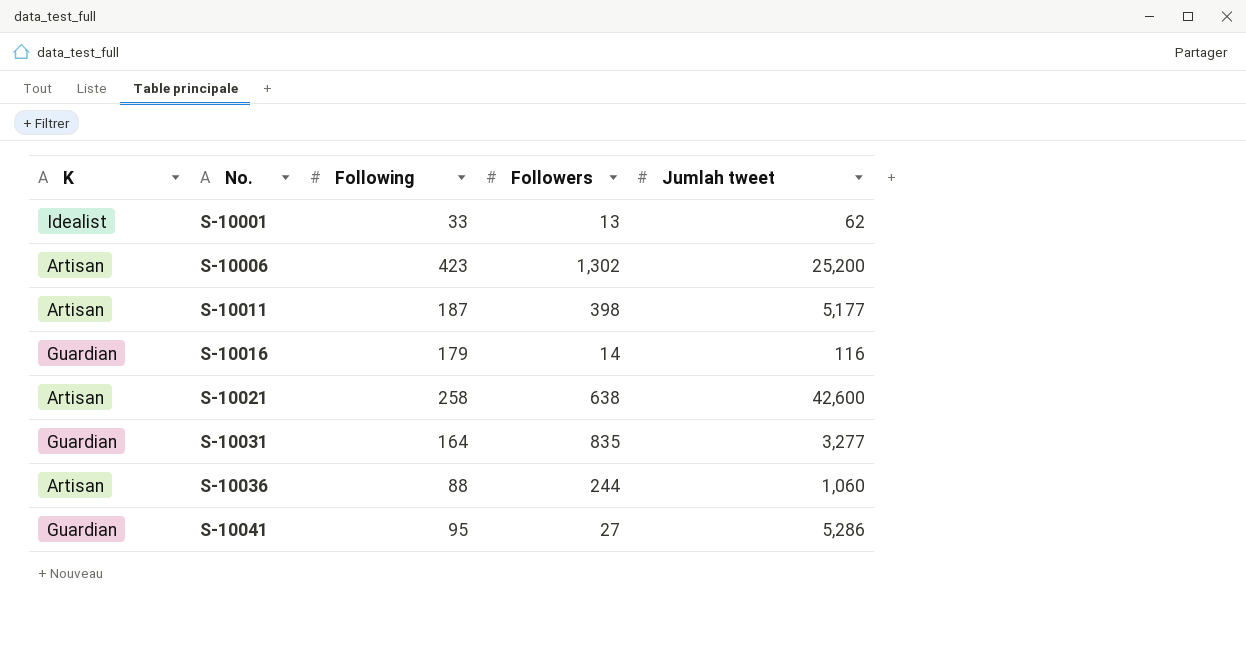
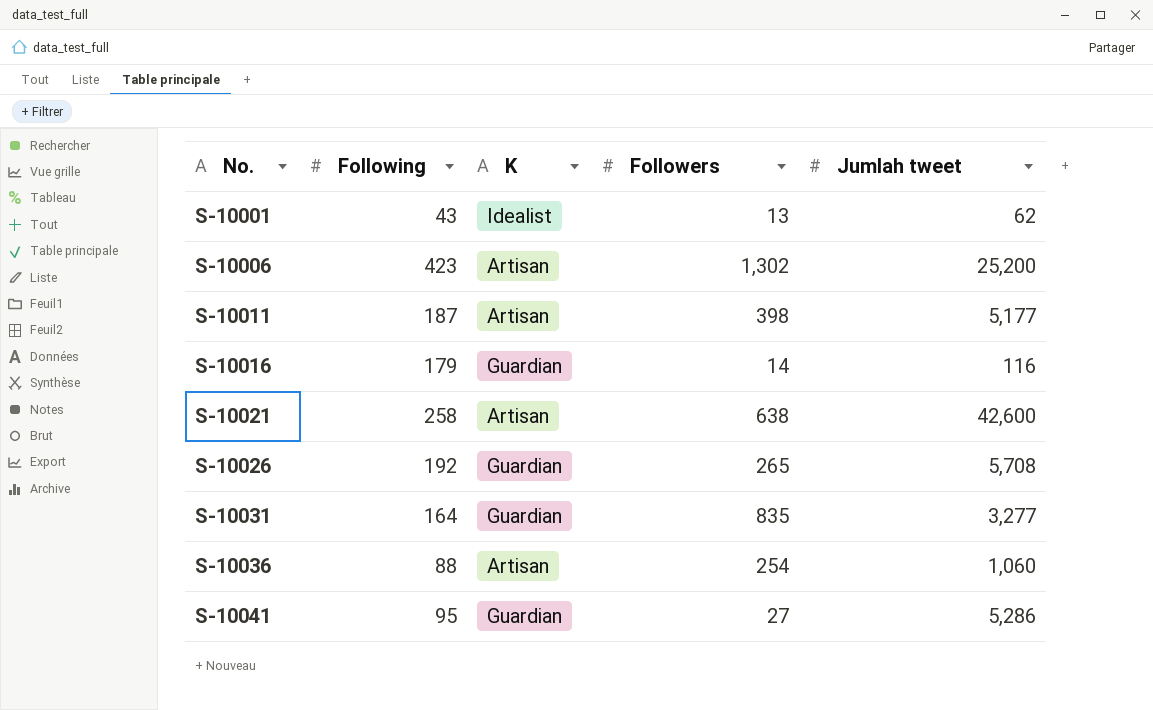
column K | position: 1 -> 3
S-10001 | Following: 33 -> 43
row S-10026: none -> 192 | Guardian | 265 | 5,708
S-10036 | Followers: 244 -> 254

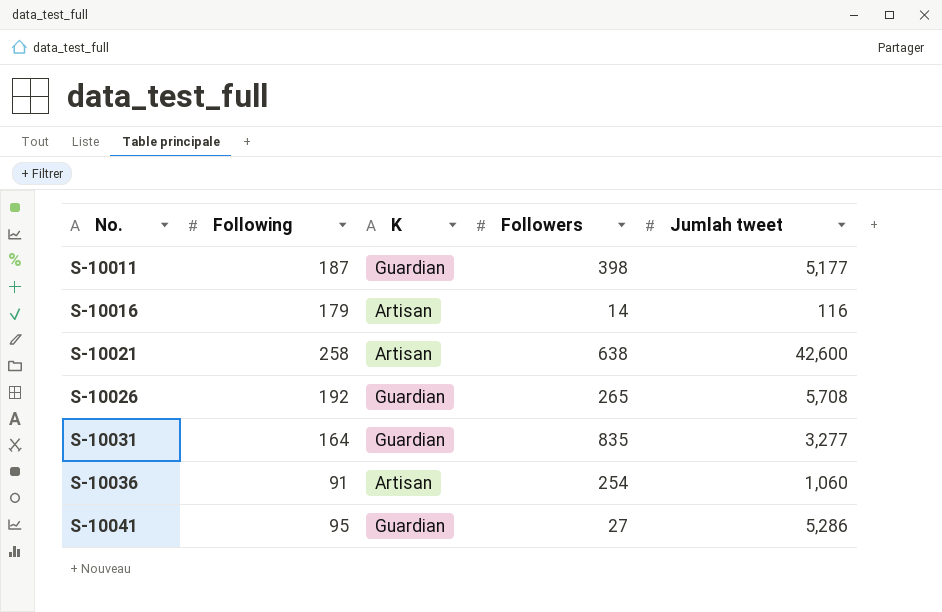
row S-10001: 43 | Idealist | 13 | 62 -> none
row S-10006: 423 | Artisan | 1,302 | 25,200 -> none
S-10011 | K: Artisan -> Guardian
S-10016 | K: Guardian -> Artisan
S-10036 | Following: 88 -> 91

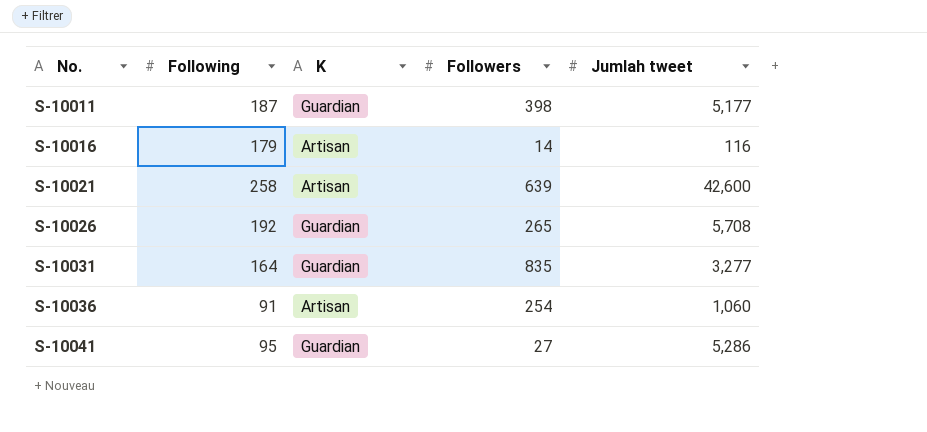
S-10021 | Followers: 638 -> 639

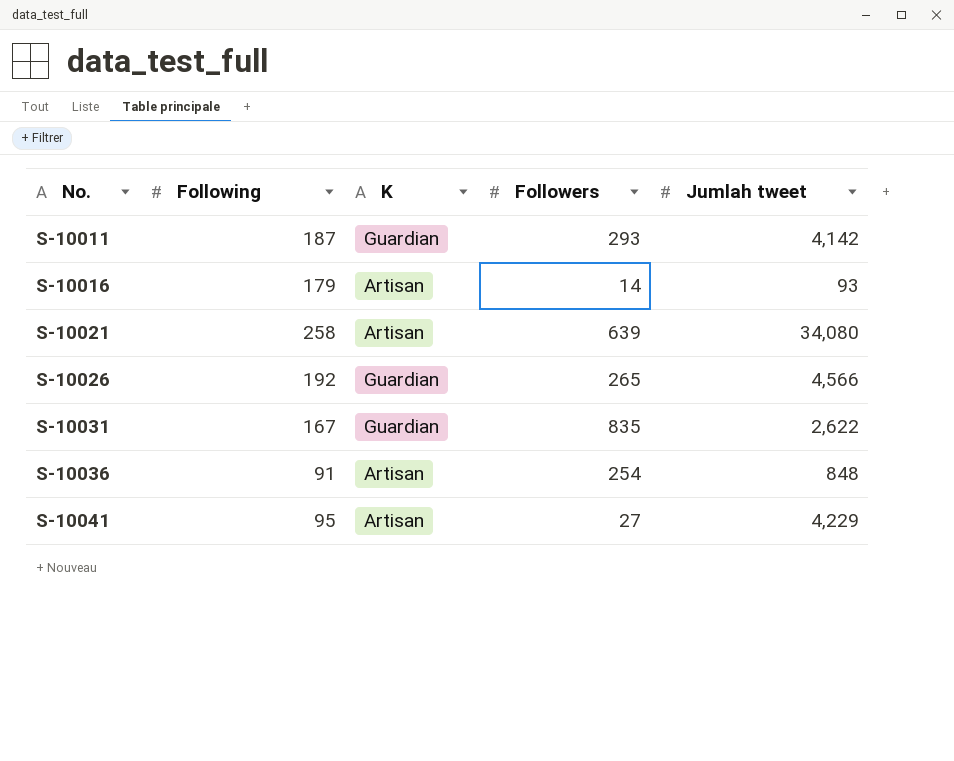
S-10011 | Followers: 398 -> 293
S-10011 | Jumlah tweet: 5,177 -> 4,142
S-10016 | Jumlah tweet: 116 -> 93
S-10021 | Jumlah tweet: 42,600 -> 34,080
S-10026 | Jumlah tweet: 5,708 -> 4,566
S-10031 | Following: 164 -> 167
S-10031 | Jumlah tweet: 3,277 -> 2,622
S-10036 | Jumlah tweet: 1,060 -> 848
S-10041 | K: Guardian -> Artisan
S-10041 | Jumlah tweet: 5,286 -> 4,229

